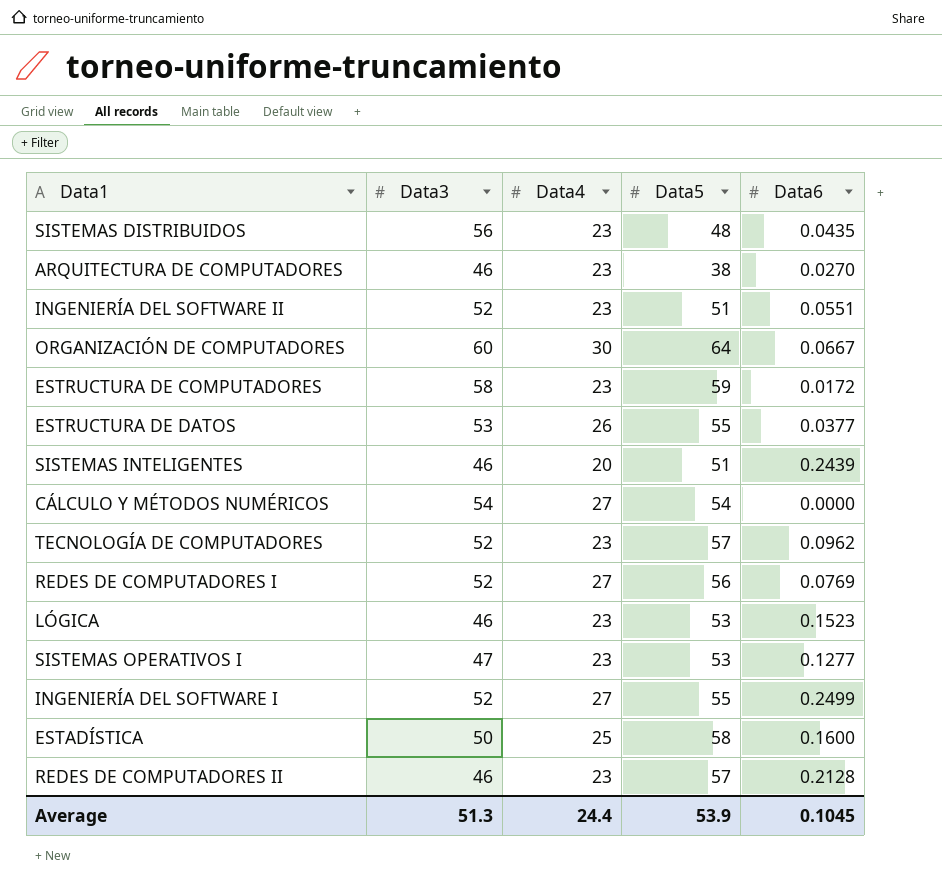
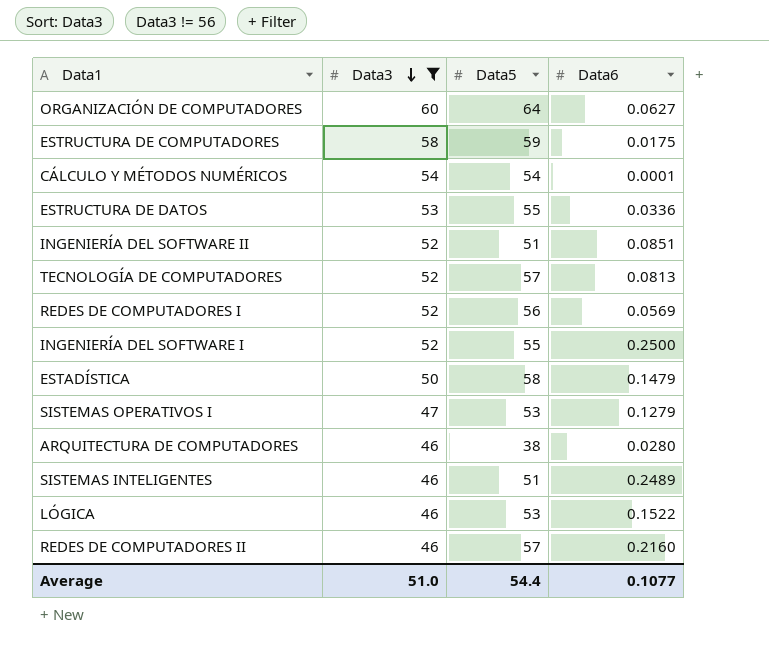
filter: none -> Data3 != 56
row order: none -> Data3 descending
column Data4 | position: 3 -> none
ORGANIZACIÓN DE COMPUTADORES | Data6: 0.0667 -> 0.0627
ESTRUCTURA DE COMPUTADORES | Data6: 0.0172 -> 0.0175
CÁLCULO Y MÉTODOS NUMÉRICOS | Data6: 0.0000 -> 0.0001
ESTRUCTURA DE DATOS | Data6: 0.0377 -> 0.0336
INGENIERÍA DEL SOFTWARE II | Data6: 0.0551 -> 0.0851
TECNOLOGÍA DE COMPUTADORES | Data6: 0.0962 -> 0.0813
REDES DE COMPUTADORES I | Data6: 0.0769 -> 0.0569
INGENIERÍA DEL SOFTWARE I | Data6: 0.2499 -> 0.2500
ESTADÍSTICA | Data6: 0.1600 -> 0.1479
SISTEMAS OPERATIVOS I | Data6: 0.1277 -> 0.1279
ARQUITECTURA DE COMPUTADORES | Data6: 0.0270 -> 0.0280
SISTEMAS INTELIGENTES | Data6: 0.2439 -> 0.2489
LÓGICA | Data6: 0.1523 -> 0.1522
REDES DE COMPUTADORES II | Data6: 0.2128 -> 0.2160
Average | Data3: 51.3 -> 51.0
Average | Data5: 53.9 -> 54.4
Average | Data6: 0.1045 -> 0.1077

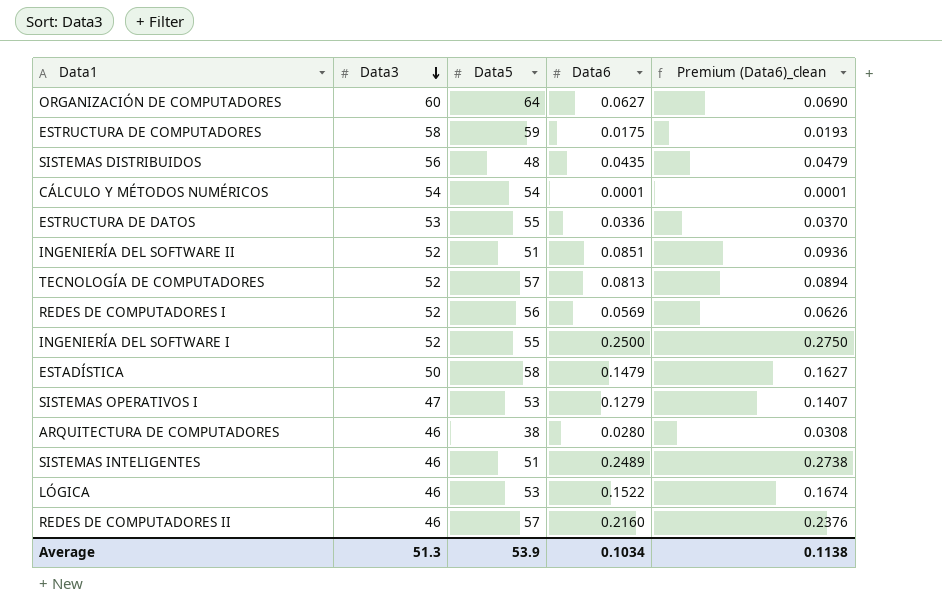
filter: Data3 != 56 -> none
column Premium (Data6)_clean | formula: none -> [Data6] * 1.1
Average | Data3: 51.0 -> 51.3
Average | Data5: 54.4 -> 53.9
Average | Data6: 0.1077 -> 0.1034

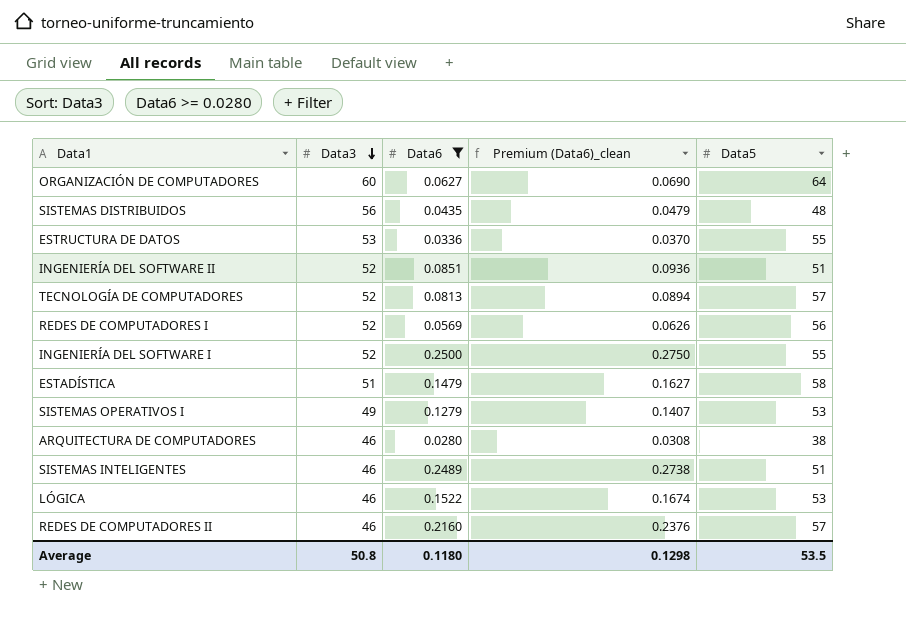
filter: none -> Data6 >= 0.0280
column Data5 | position: 3 -> 5
ESTADÍSTICA | Data3: 50 -> 51
SISTEMAS OPERATIVOS I | Data3: 47 -> 49
Average | Data3: 51.3 -> 50.8
Average | Data6: 0.1034 -> 0.1180
Average | Premium (Data6)_clean: 0.1138 -> 0.1298
Average | Data5: 53.9 -> 53.5

